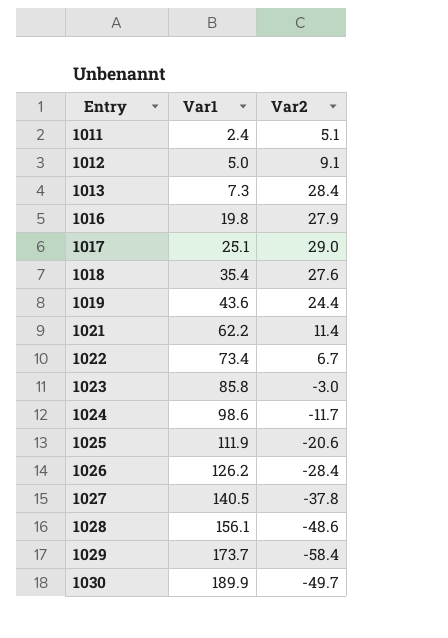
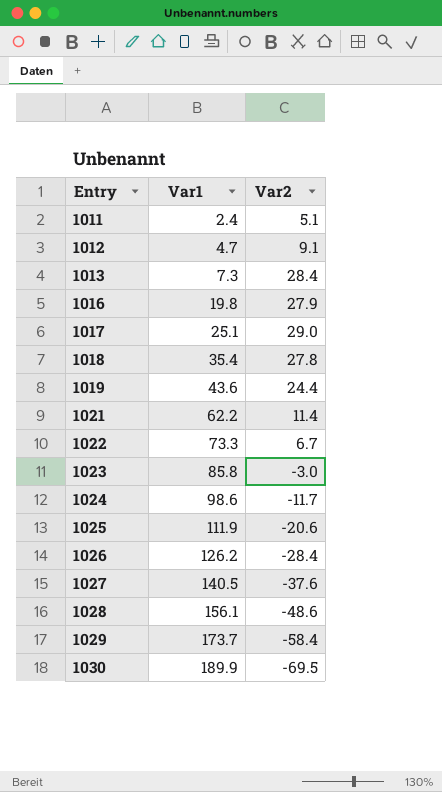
1012 | Var1: 5.0 -> 4.7
1018 | Var2: 27.6 -> 27.8
1022 | Var1: 73.4 -> 73.3
1027 | Var2: -37.8 -> -37.6
1030 | Var2: -49.7 -> -69.5

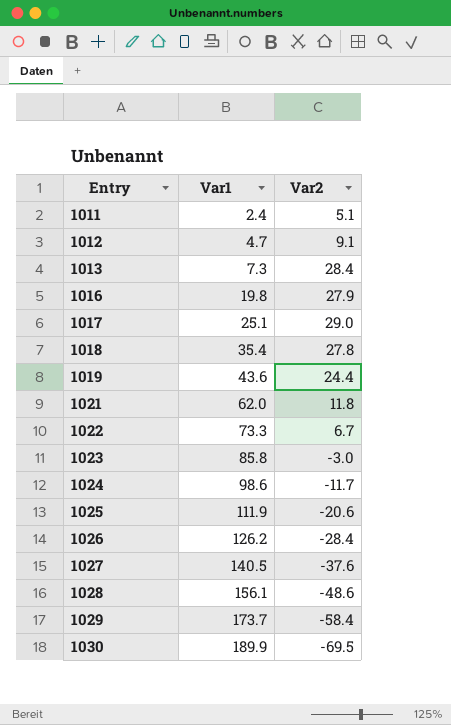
1021 | Var1: 62.2 -> 62.0
1021 | Var2: 11.4 -> 11.8

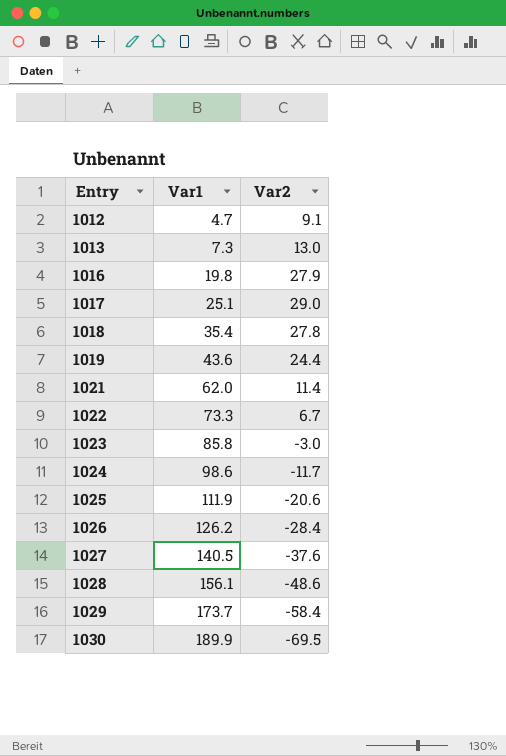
row 1011: 2.4 | 5.1 -> none
1013 | Var2: 28.4 -> 13.0
1021 | Var2: 11.8 -> 11.4

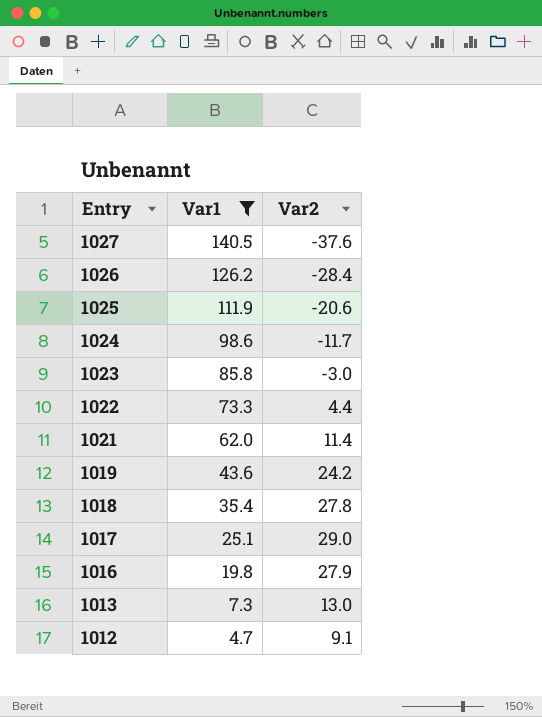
filter: none -> Var1 <= 140.5
row order: Entry ascending -> Entry descending
1022 | Var2: 6.7 -> 4.4
1019 | Var2: 24.4 -> 24.2

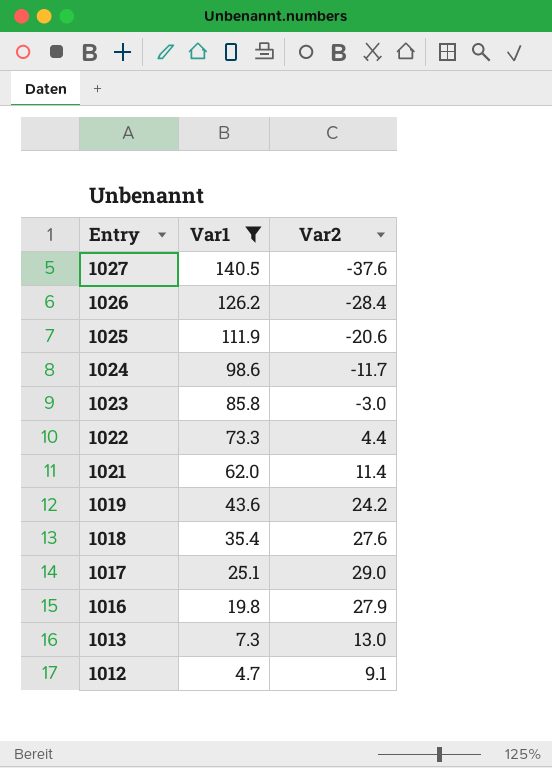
1018 | Var2: 27.8 -> 27.6

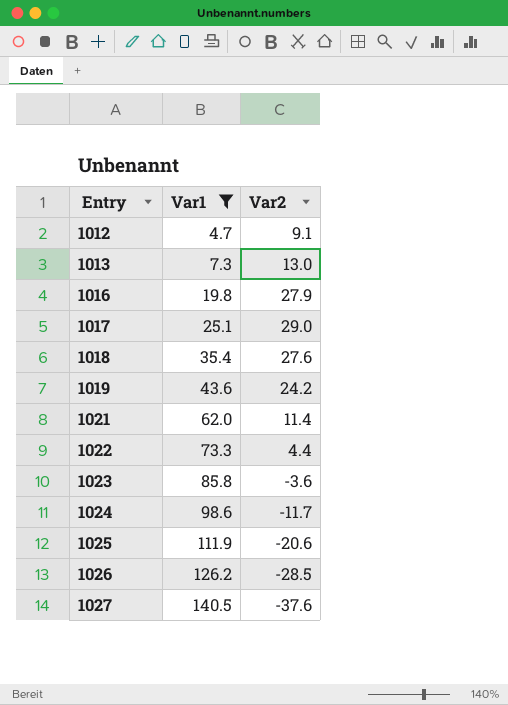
row order: Entry descending -> Entry ascending
1023 | Var2: -3.0 -> -3.6
1026 | Var2: -28.4 -> -28.5

